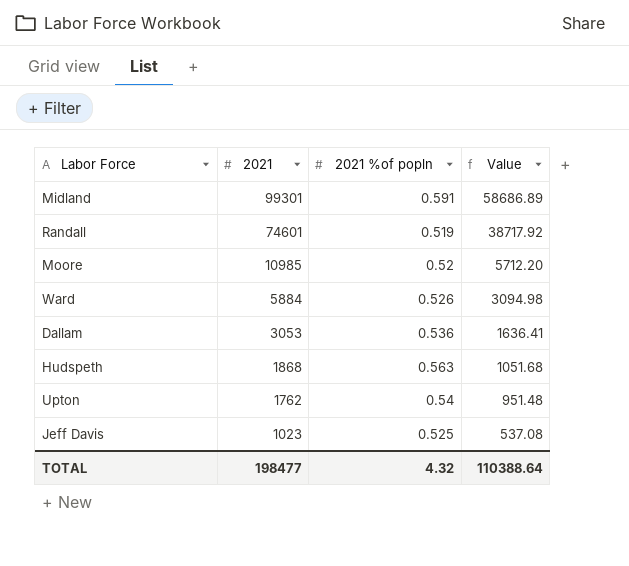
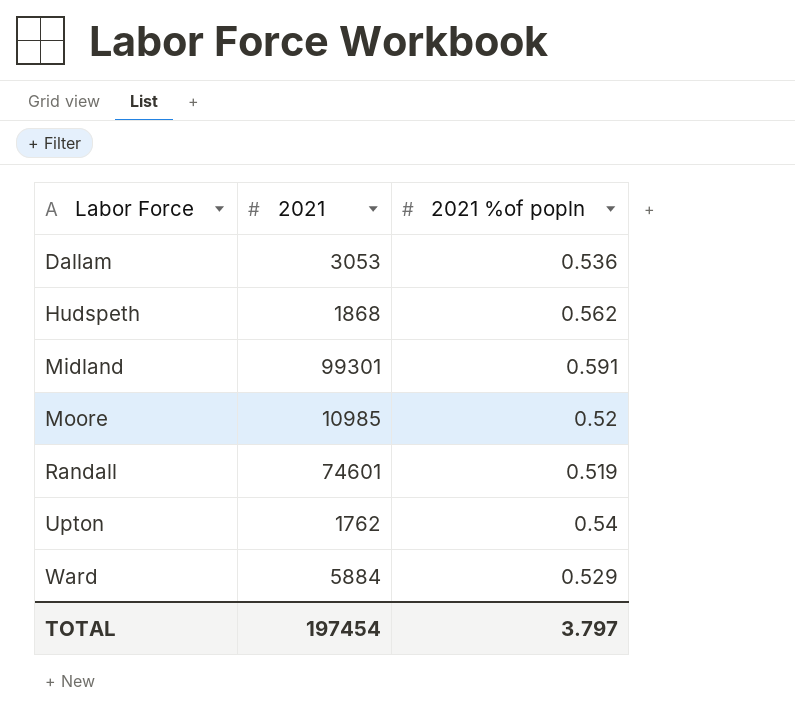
row order: 2021 descending -> Labor Force ascending
column Value | formula: [2021] * [2021 %of popln] -> none
row Jeff Davis: 1023 | 0.525 | 537.08 -> none
Hudspeth | 2021 %of popln: 0.563 -> 0.562
Ward | 2021 %of popln: 0.526 -> 0.529
TOTAL | 2021: 198477 -> 197454
TOTAL | 2021 %of popln: 4.32 -> 3.797

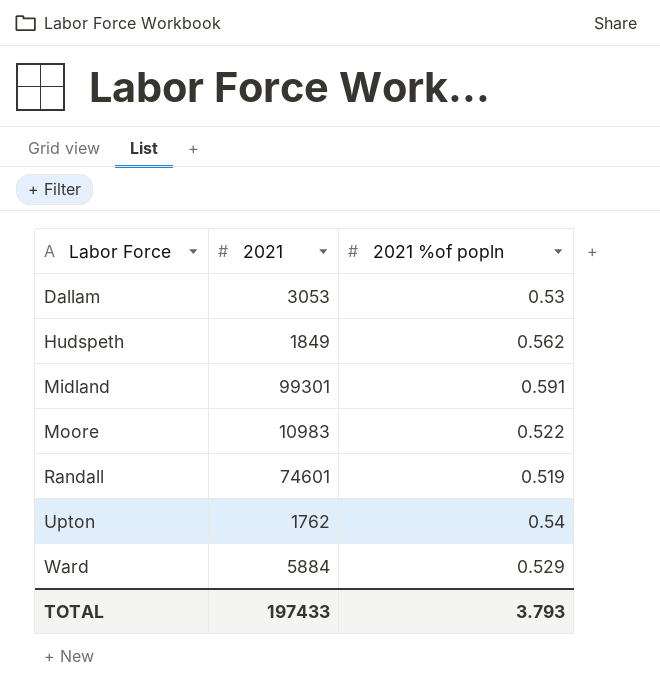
Dallam | 2021 %of popln: 0.536 -> 0.53
Hudspeth | 2021: 1868 -> 1849
Moore | 2021: 10985 -> 10983
Moore | 2021 %of popln: 0.52 -> 0.522
TOTAL | 2021: 197454 -> 197433
TOTAL | 2021 %of popln: 3.797 -> 3.793

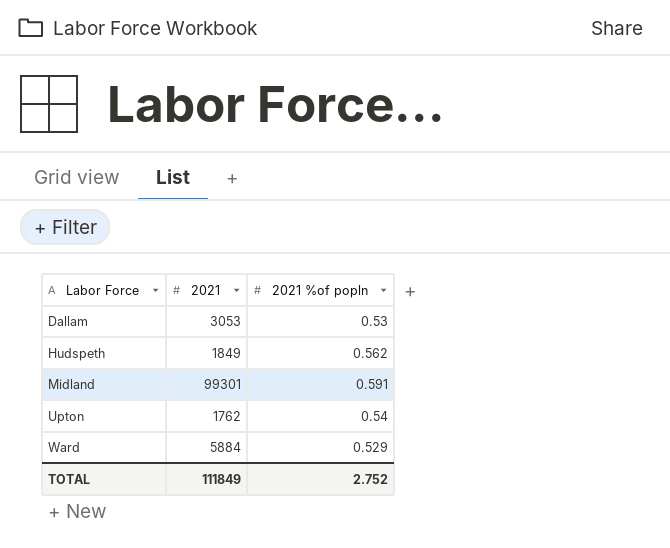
row Moore: 10983 | 0.522 -> none
row Randall: 74601 | 0.519 -> none
TOTAL | 2021: 197433 -> 111849
TOTAL | 2021 %of popln: 3.793 -> 2.752

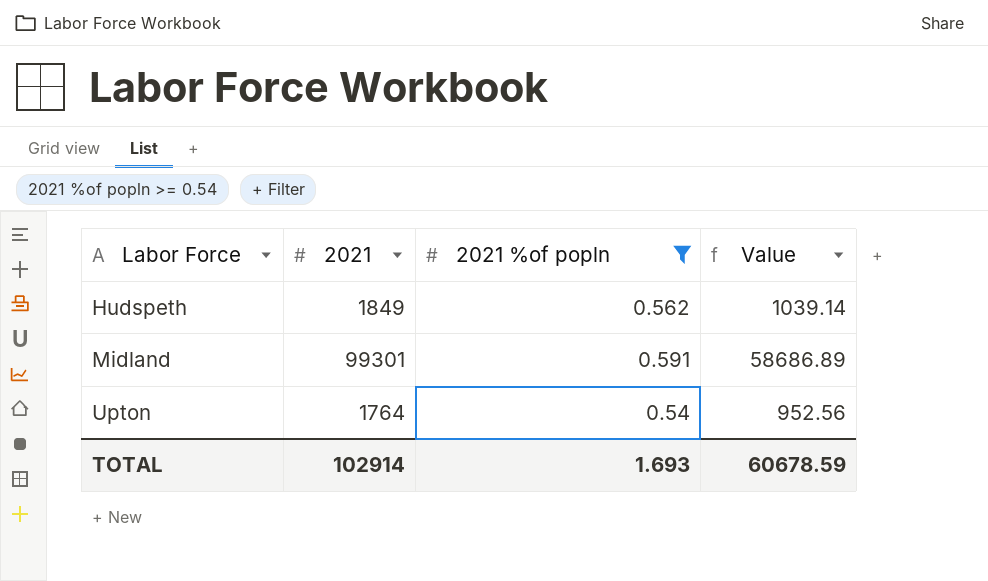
filter: none -> 2021 %of popln >= 0.54
column Value | formula: none -> [2021] * [2021 %of popln]
Upton | 2021: 1762 -> 1764
TOTAL | 2021: 111849 -> 102914
TOTAL | 2021 %of popln: 2.752 -> 1.693

